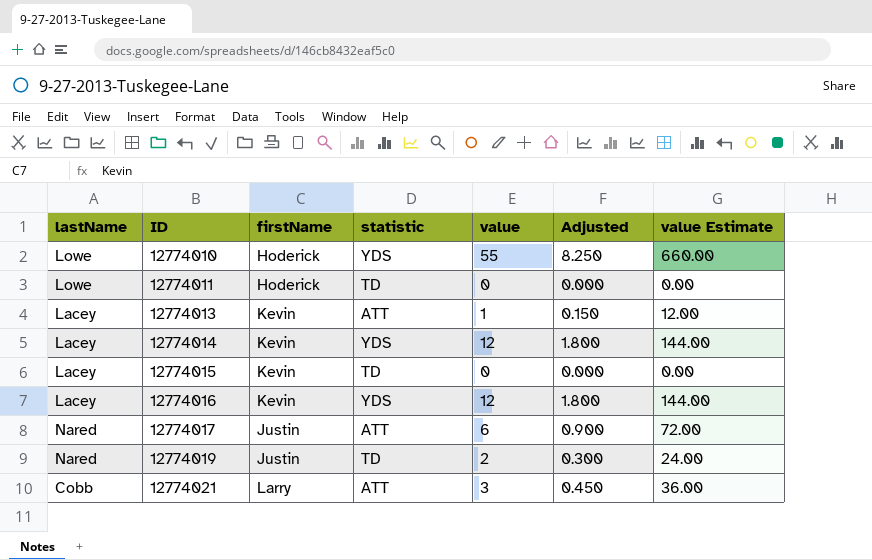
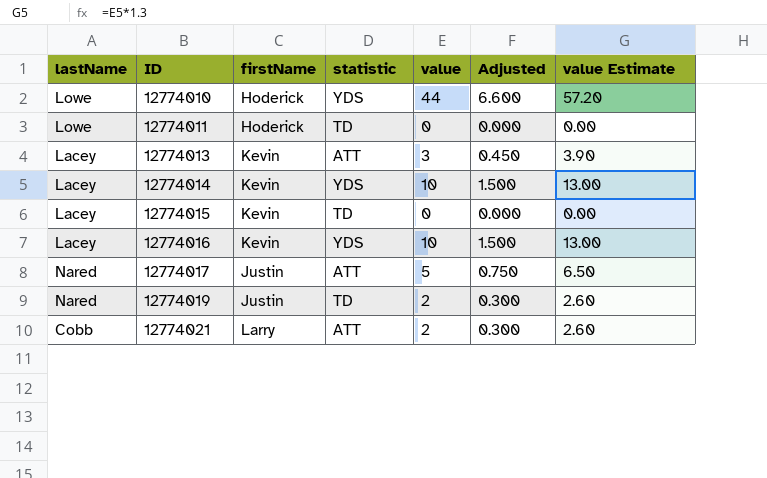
column value Estimate | formula: [value] * 12 -> [value] * 1.3
12774010 | value: 55 -> 44
12774010 | Adjusted: 8.250 -> 6.600
12774013 | value: 1 -> 3
12774013 | Adjusted: 0.150 -> 0.450
12774014 | value: 12 -> 10
12774014 | Adjusted: 1.800 -> 1.500
12774016 | value: 12 -> 10
12774016 | Adjusted: 1.800 -> 1.500
12774017 | value: 6 -> 5
12774017 | Adjusted: 0.900 -> 0.750
12774021 | value: 3 -> 2
12774021 | Adjusted: 0.450 -> 0.300

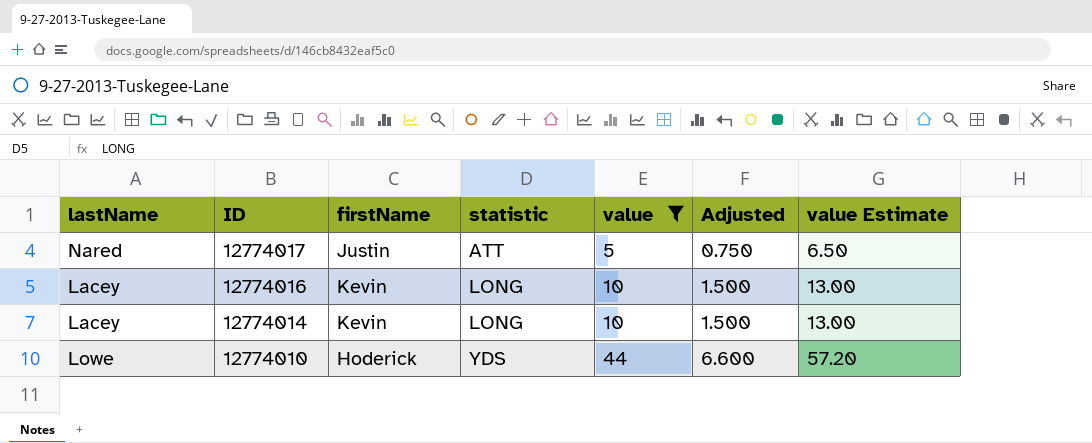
filter: none -> value >= 5
row order: ID ascending -> ID descending
12774016 | statistic: YDS -> LONG
12774014 | statistic: YDS -> LONG

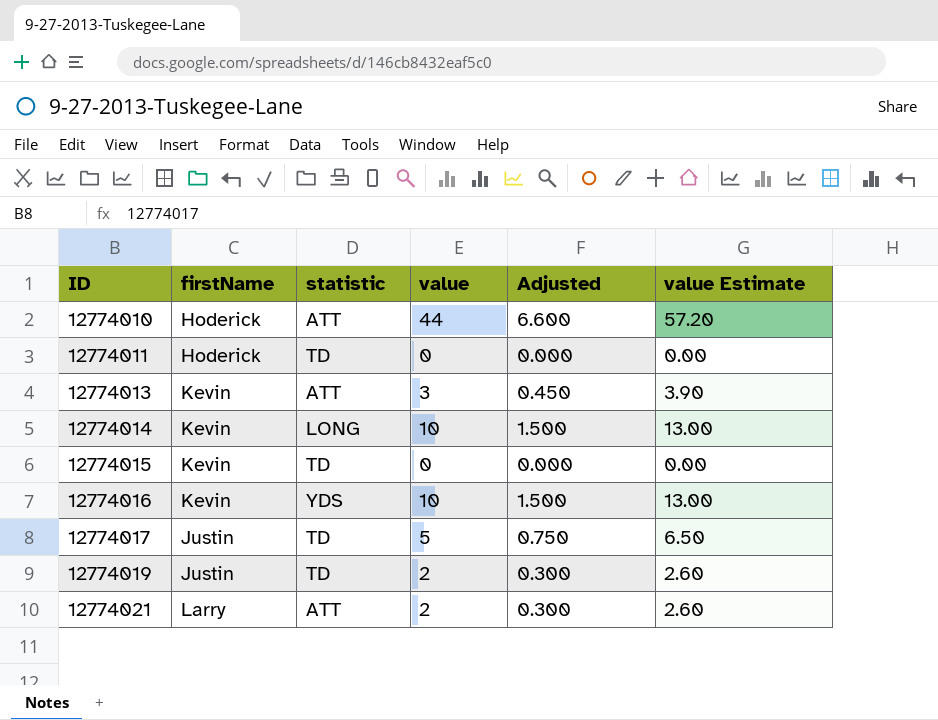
filter: value >= 5 -> none
row order: ID descending -> ID ascending
column lastName | position: 1 -> none
12774010 | statistic: YDS -> ATT
12774016 | statistic: LONG -> YDS
12774017 | statistic: ATT -> TD

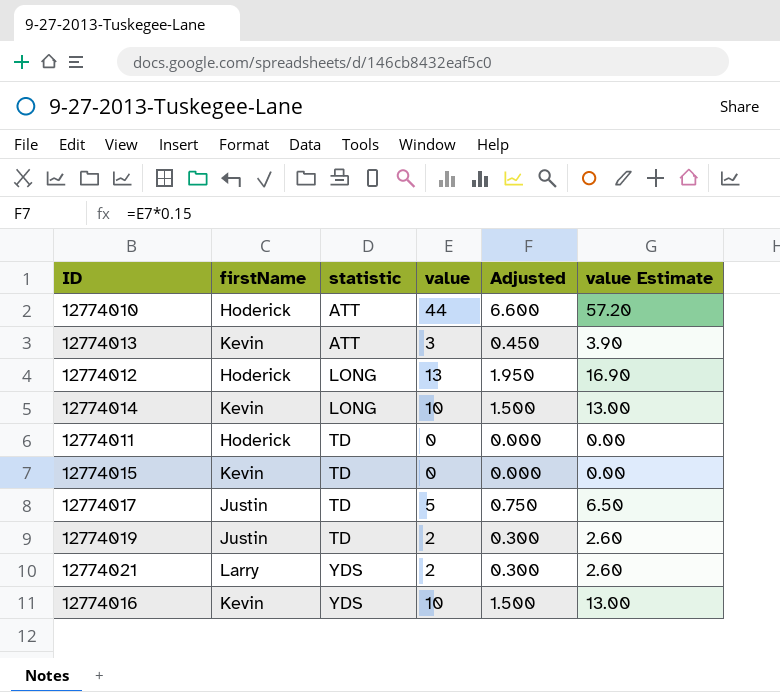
row order: ID ascending -> statistic ascending
row 12774012: none -> Hoderick | LONG | 13 | 1.950 | 16.90
12774021 | statistic: ATT -> YDS

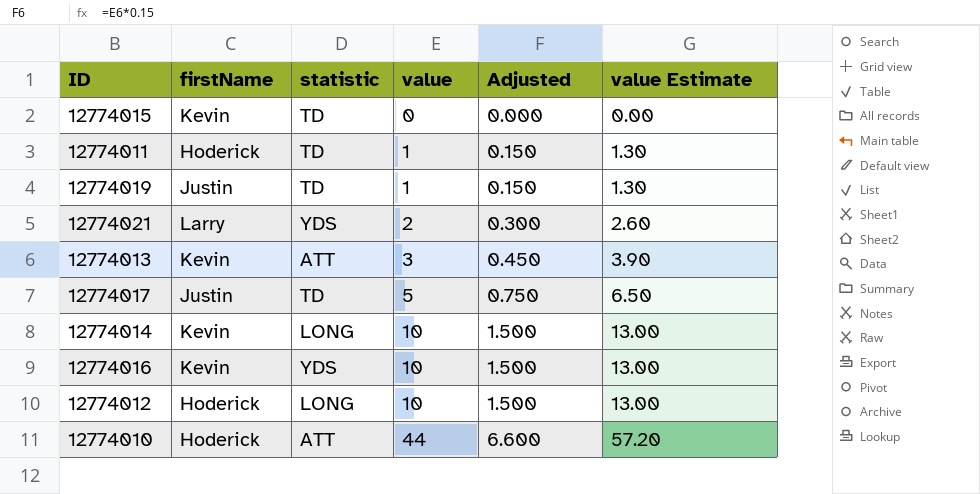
row order: statistic ascending -> value ascending
12774011 | value: 0 -> 1
12774011 | Adjusted: 0.000 -> 0.150
12774011 | value Estimate: 0.00 -> 1.30
12774019 | value: 2 -> 1
12774019 | Adjusted: 0.300 -> 0.150
12774019 | value Estimate: 2.60 -> 1.30
12774012 | value: 13 -> 10
12774012 | Adjusted: 1.950 -> 1.500
12774012 | value Estimate: 16.90 -> 13.00

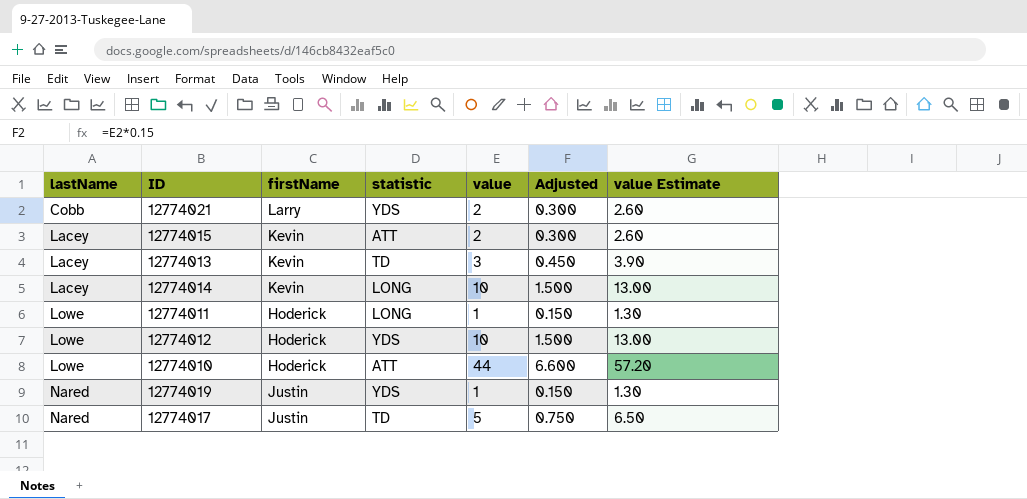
row order: value ascending -> lastName ascending
column lastName | position: none -> 1
row 12774016: Kevin | YDS | 10 | 1.500 | 13.00 -> none
12774015 | statistic: TD -> ATT
12774015 | value: 0 -> 2
12774015 | Adjusted: 0.000 -> 0.300
12774015 | value Estimate: 0.00 -> 2.60
12774013 | statistic: ATT -> TD
12774011 | statistic: TD -> LONG
12774012 | statistic: LONG -> YDS
12774019 | statistic: TD -> YDS

